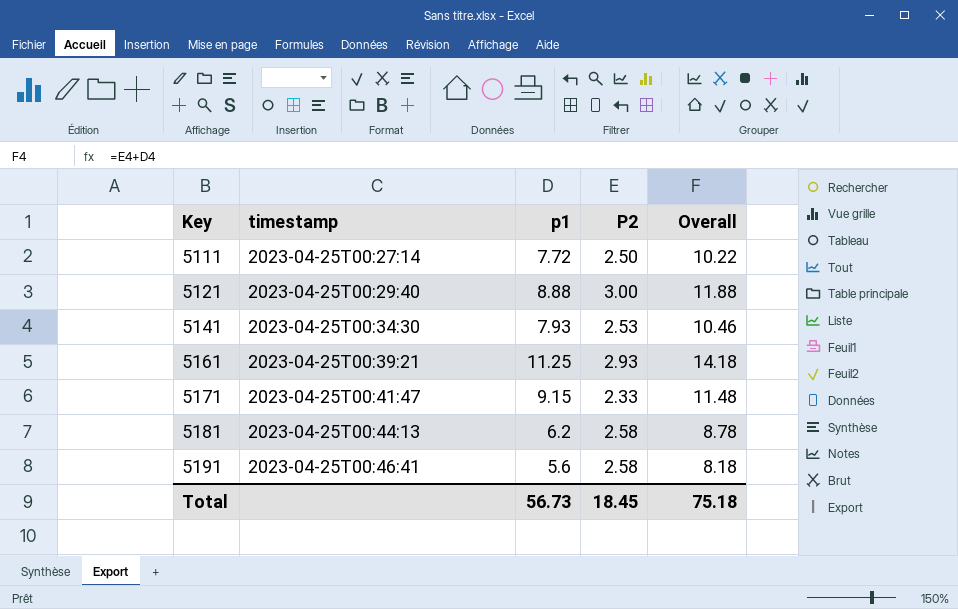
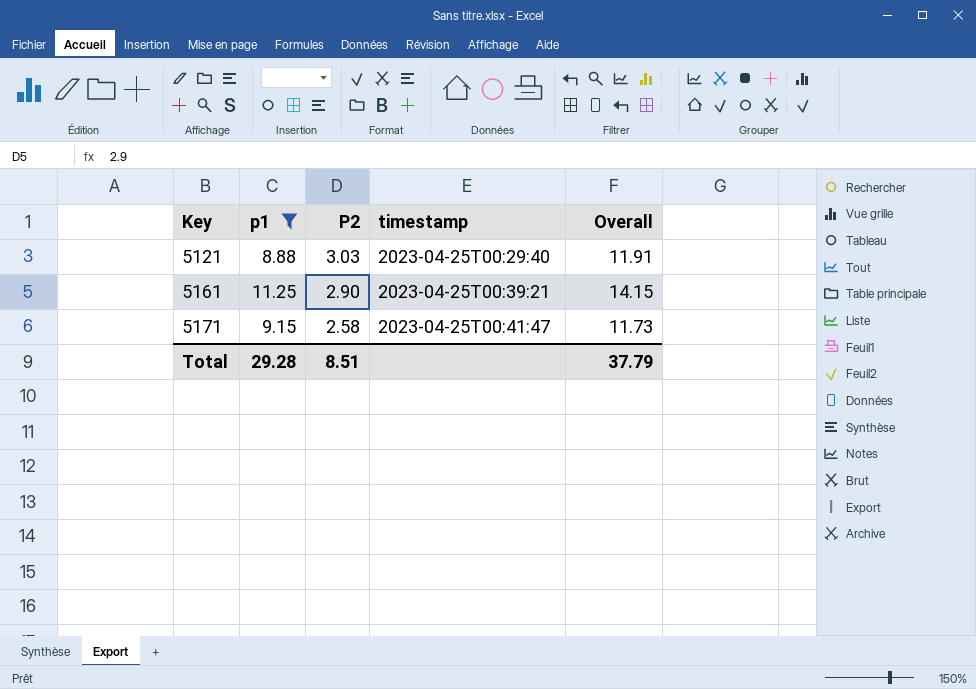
filter: none -> p1 >= 8.88
column timestamp | position: 2 -> 4
5121 | P2: 3.00 -> 3.03
5121 | Overall: 11.88 -> 11.91
5161 | P2: 2.93 -> 2.90
5161 | Overall: 14.18 -> 14.15
5171 | P2: 2.33 -> 2.58
5171 | Overall: 11.48 -> 11.73
Total | p1: 56.73 -> 29.28
Total | P2: 18.45 -> 8.51
Total | Overall: 75.18 -> 37.79

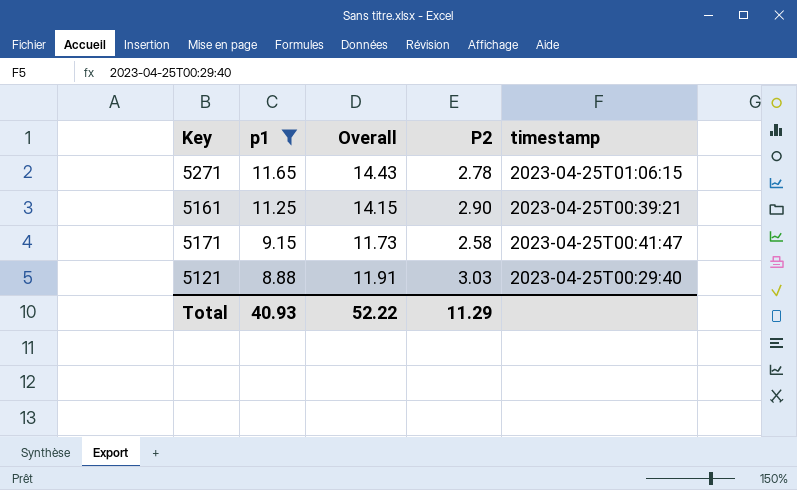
row order: Key ascending -> p1 descending
column Overall | position: 5 -> 3
row 5271: none -> 11.65 | 14.43 | 2.78 | 2023-04-25T01:06:15
Total | p1: 29.28 -> 40.93
Total | Overall: 37.79 -> 52.22
Total | P2: 8.51 -> 11.29

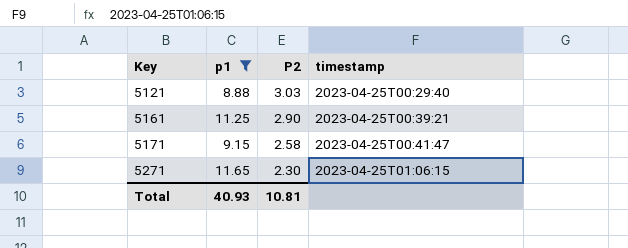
row order: p1 descending -> Key ascending
column Overall | formula: [p1] + [P2] -> none
5271 | P2: 2.78 -> 2.30
Total | P2: 11.29 -> 10.81

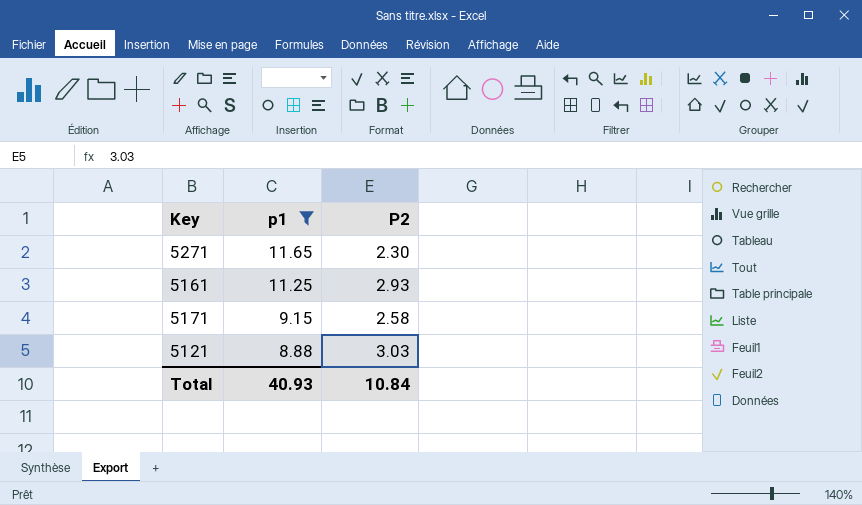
row order: Key ascending -> p1 descending
column timestamp | position: 4 -> none
5161 | P2: 2.90 -> 2.93
Total | P2: 10.81 -> 10.84

